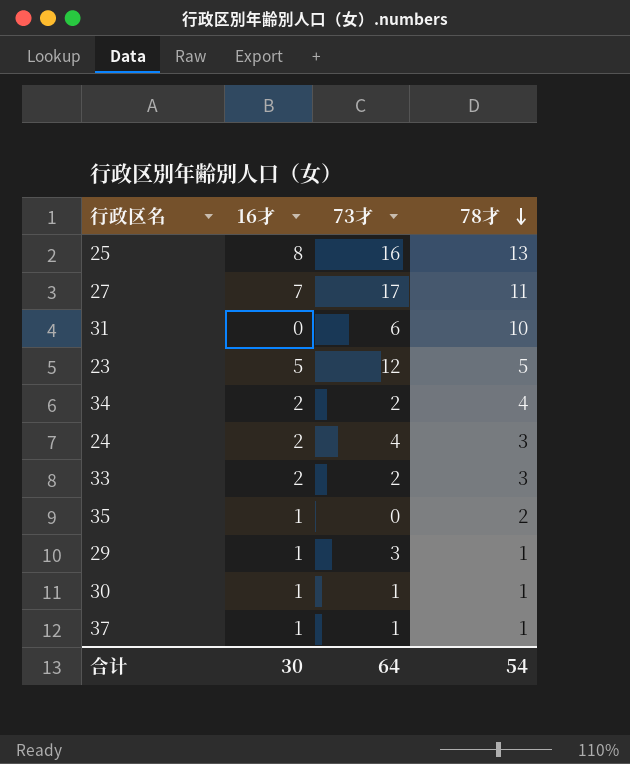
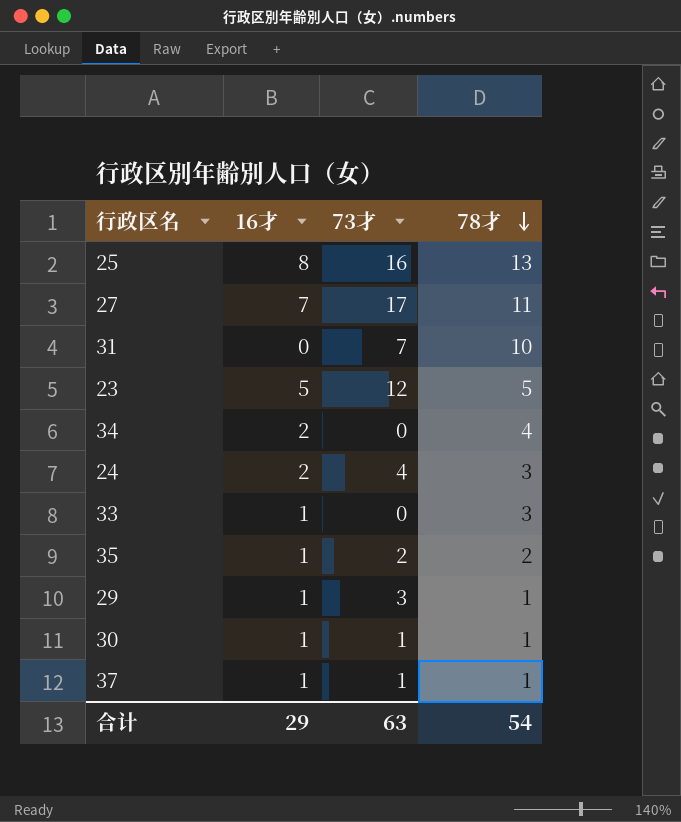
31 | 73才: 6 -> 7
34 | 73才: 2 -> 0
33 | 16才: 2 -> 1
33 | 73才: 2 -> 0
35 | 73才: 0 -> 2
合计 | 16才: 30 -> 29
合计 | 73才: 64 -> 63

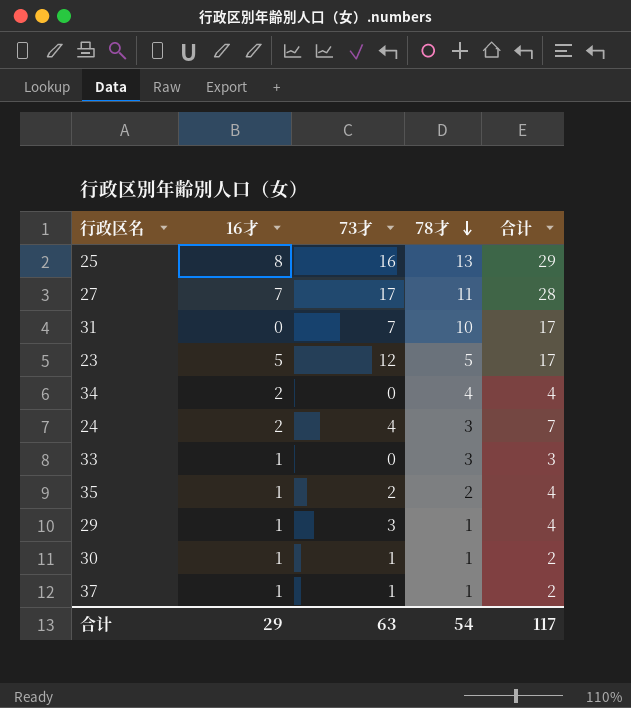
column 合计 | formula: none -> [73才] + [78才]

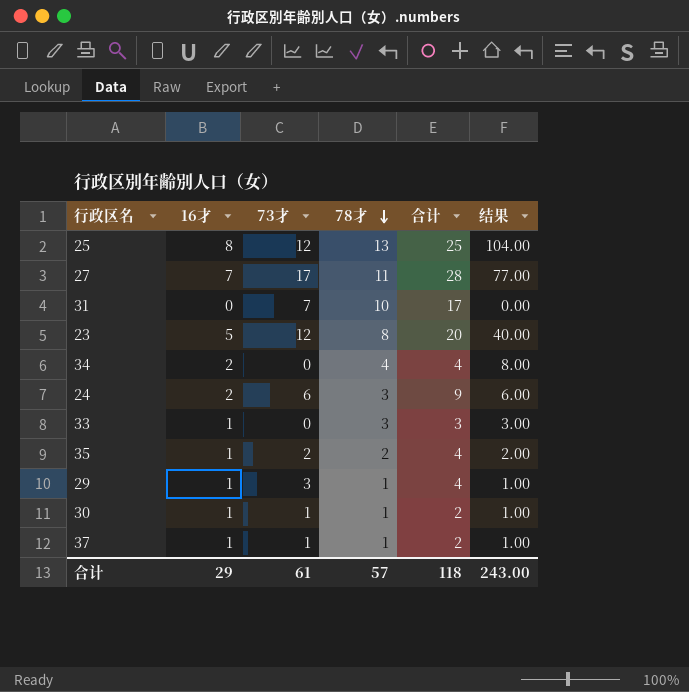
column 结果 | formula: none -> [16才] * [78才]
25 | 73才: 16 -> 12
25 | 合计: 29 -> 25
23 | 78才: 5 -> 8
23 | 合计: 17 -> 20
24 | 73才: 4 -> 6
24 | 合计: 7 -> 9
合计 | 73才: 63 -> 61
合计 | 78才: 54 -> 57
合计 | 合计: 117 -> 118

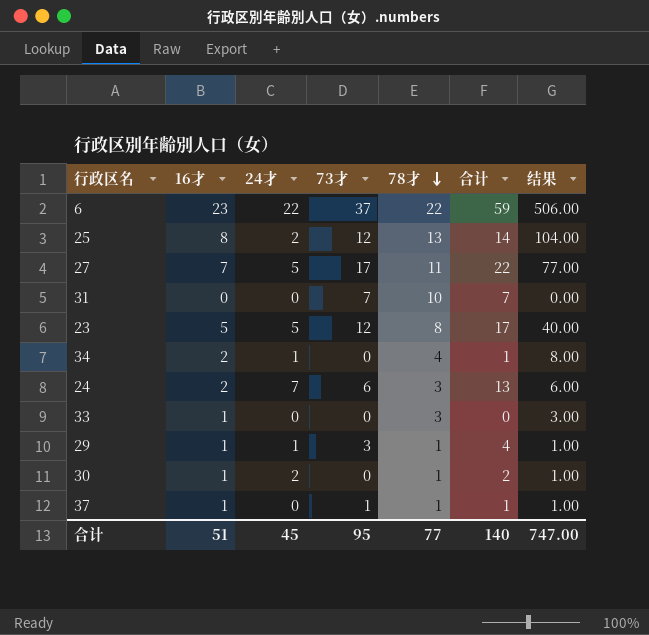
column 24才 | position: none -> 3
column 合计 | formula: [73才] + [78才] -> [24才] + [73才]
row 35: 1 | 2 | 2 | 4 | 2.00 -> none
row 6: none -> 23 | 22 | 37 | 22 | 59 | 506.00
30 | 73才: 1 -> 0
合计 | 16才: 29 -> 51
合计 | 73才: 61 -> 95
合计 | 78才: 57 -> 77
合计 | 合计: 118 -> 140
合计 | 结果: 243.00 -> 747.00

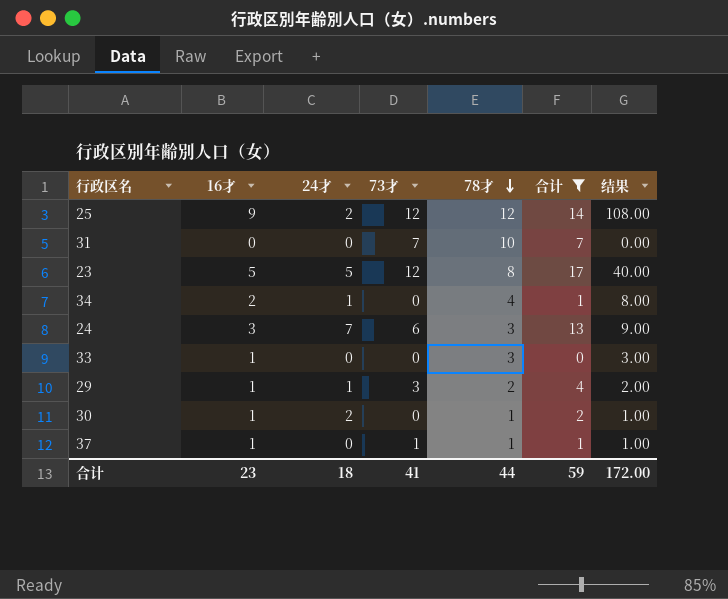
filter: none -> 合计 <= 17
25 | 16才: 8 -> 9
25 | 78才: 13 -> 12
25 | 结果: 104.00 -> 108.00
24 | 16才: 2 -> 3
24 | 结果: 6.00 -> 9.00
29 | 78才: 1 -> 2
29 | 结果: 1.00 -> 2.00
合计 | 16才: 51 -> 23
合计 | 24才: 45 -> 18
合计 | 73才: 95 -> 41
合计 | 78才: 77 -> 44
合计 | 合计: 140 -> 59
合计 | 结果: 747.00 -> 172.00

